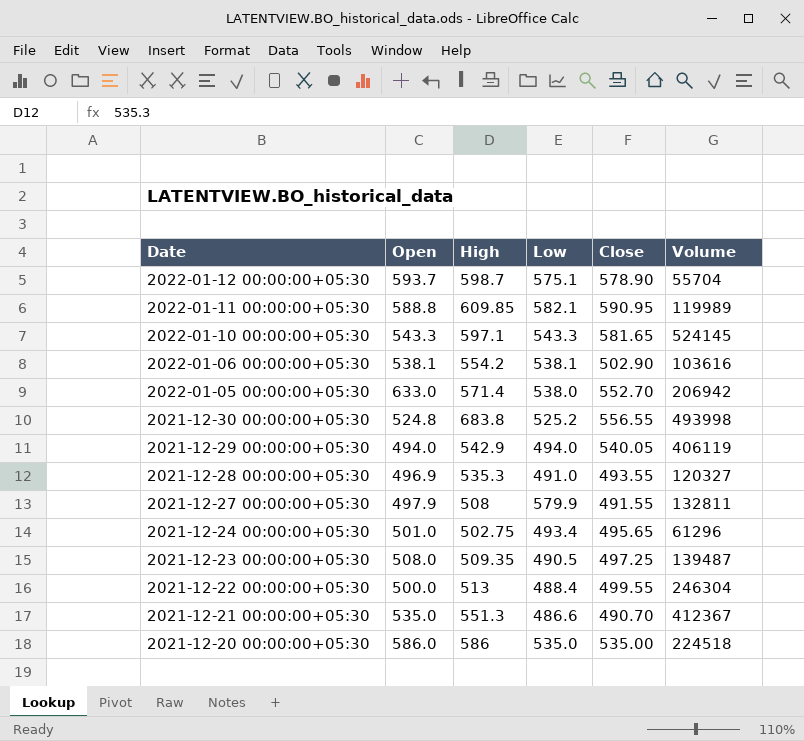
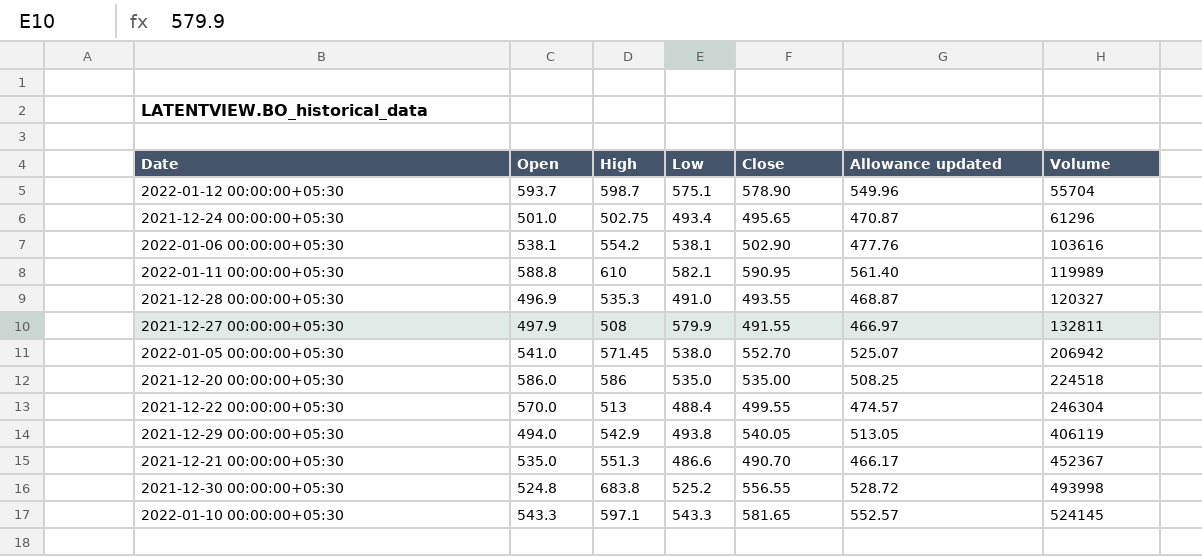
row order: Date descending -> Volume ascending
column Allowance updated | formula: none -> [Close] * 0.95
row 2021-12-23 00:00:00+05:30: 508.0 | 509.35 | 490.5 | 497.25 | 139487 -> none
2022-01-11 00:00:00+05:30 | High: 609.85 -> 610
2022-01-05 00:00:00+05:30 | Open: 633.0 -> 541.0
2022-01-05 00:00:00+05:30 | High: 571.4 -> 571.45
2021-12-22 00:00:00+05:30 | Open: 500.0 -> 570.0
2021-12-29 00:00:00+05:30 | Low: 494.0 -> 493.8
2021-12-21 00:00:00+05:30 | Volume: 412367 -> 452367

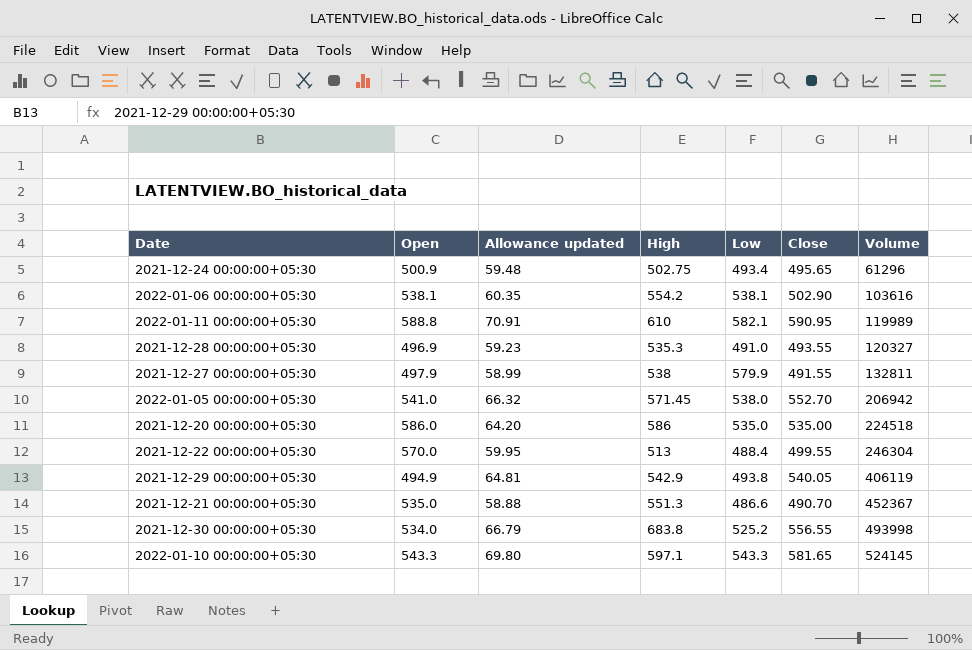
column Allowance updated | formula: [Close] * 0.95 -> [Close] * 0.12
column Allowance updated | position: 6 -> 3
row 2022-01-12 00:00:00+05:30: 593.7 | 598.7 | 575.1 | 578.90 | 549.96 | 55704 -> none
2021-12-24 00:00:00+05:30 | Open: 501.0 -> 500.9
2021-12-27 00:00:00+05:30 | High: 508 -> 538
2021-12-29 00:00:00+05:30 | Open: 494.0 -> 494.9
2021-12-30 00:00:00+05:30 | Open: 524.8 -> 534.0

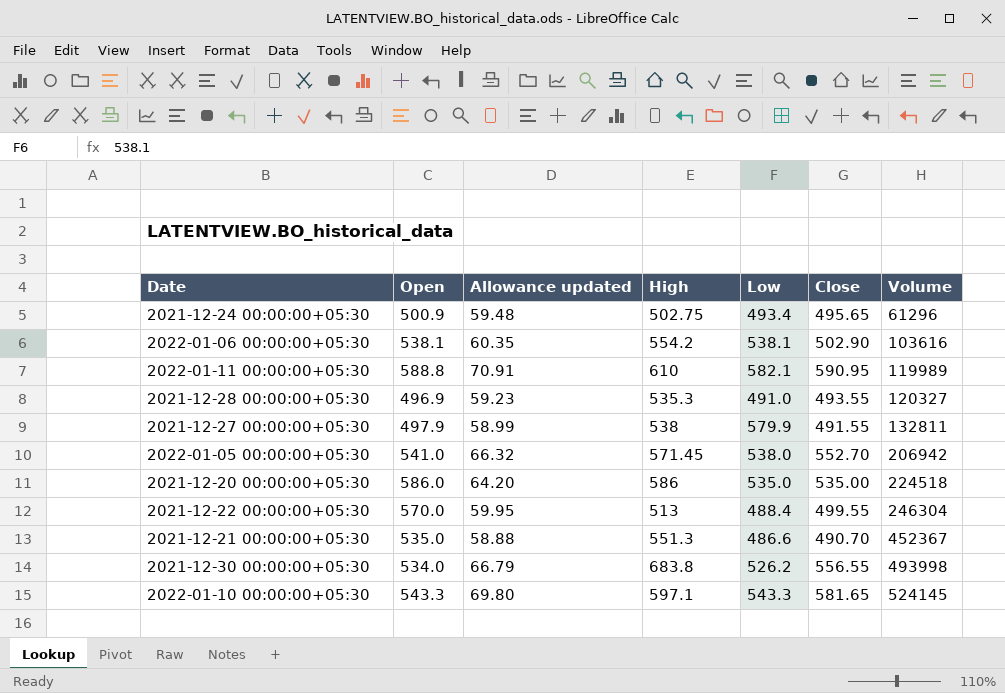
row 2021-12-29 00:00:00+05:30: 494.9 | 64.81 | 542.9 | 493.8 | 540.05 | 406119 -> none
2021-12-30 00:00:00+05:30 | Low: 525.2 -> 526.2

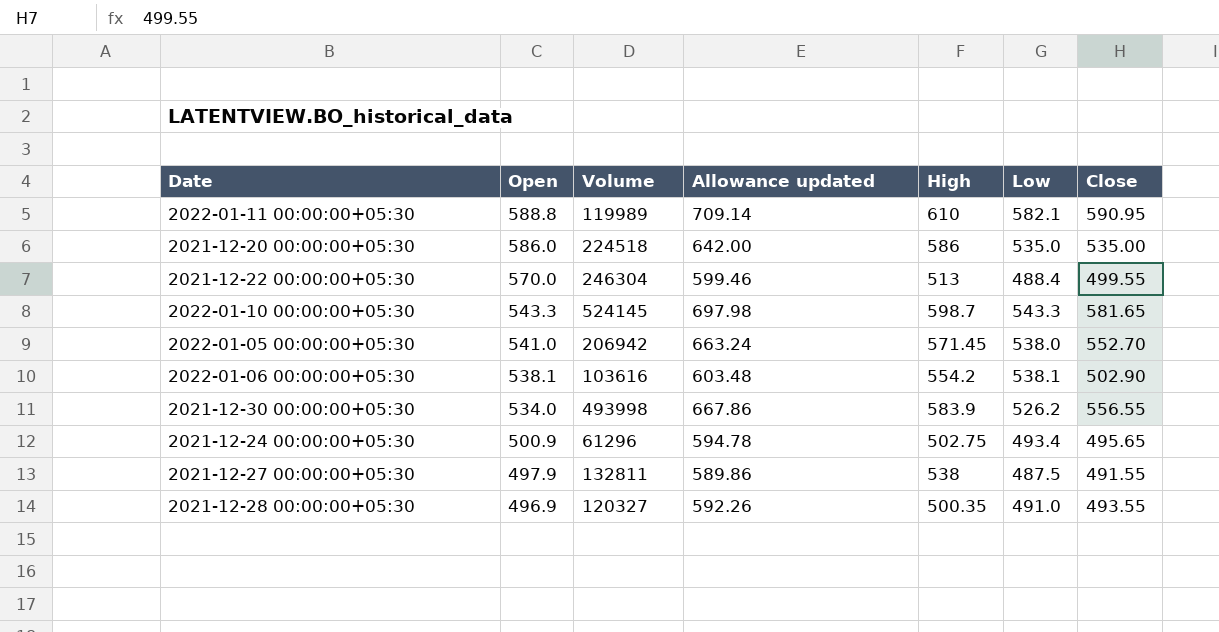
row order: Volume ascending -> Open descending
column Volume | position: 7 -> 3
column Allowance updated | formula: [Close] * 0.12 -> [Close] * 1.2
row 2021-12-21 00:00:00+05:30: 535.0 | 58.88 | 551.3 | 486.6 | 490.70 | 452367 -> none
2022-01-10 00:00:00+05:30 | High: 597.1 -> 598.7
2021-12-30 00:00:00+05:30 | High: 683.8 -> 583.9
2021-12-27 00:00:00+05:30 | Low: 579.9 -> 487.5
2021-12-28 00:00:00+05:30 | High: 535.3 -> 500.35

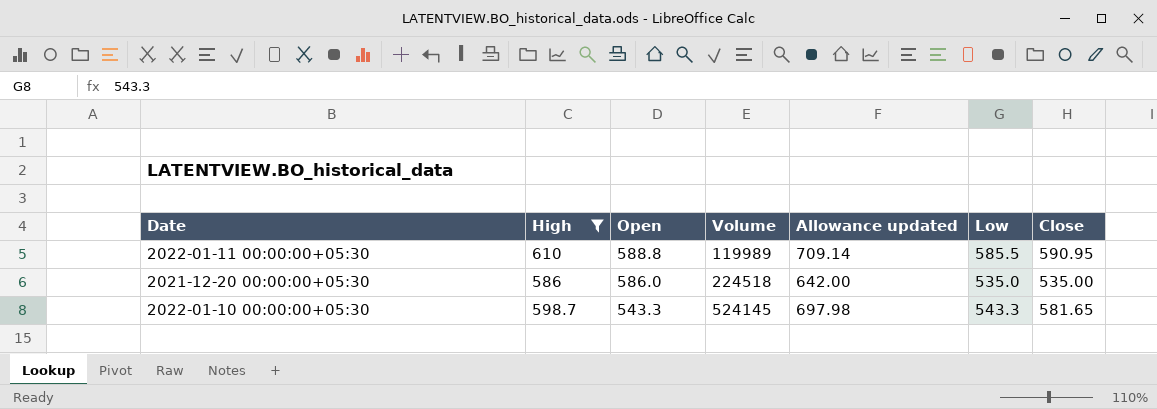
filter: none -> High >= 586
column High | position: 5 -> 2
2022-01-11 00:00:00+05:30 | Low: 582.1 -> 585.5

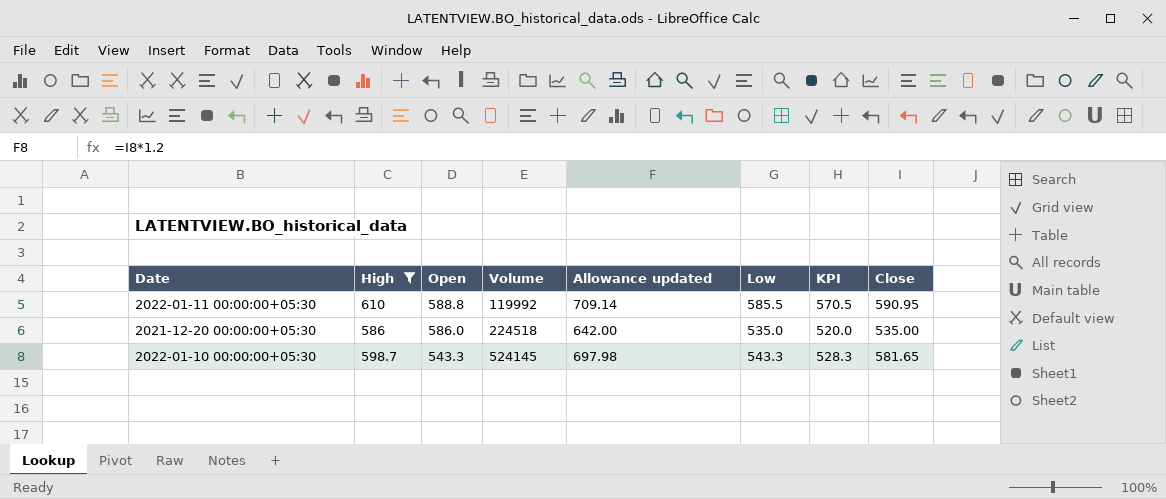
column KPI | formula: none -> [Low] - 15
2022-01-11 00:00:00+05:30 | Volume: 119989 -> 119992

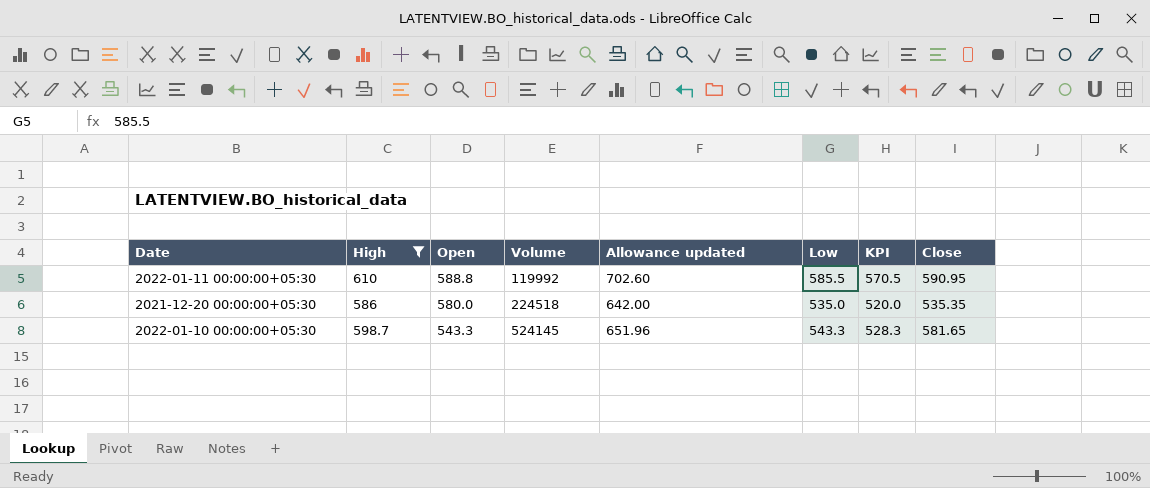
column Allowance updated | formula: [Close] * 1.2 -> [Low] * 1.2
2021-12-20 00:00:00+05:30 | Open: 586.0 -> 580.0
2021-12-20 00:00:00+05:30 | Close: 535.00 -> 535.35

